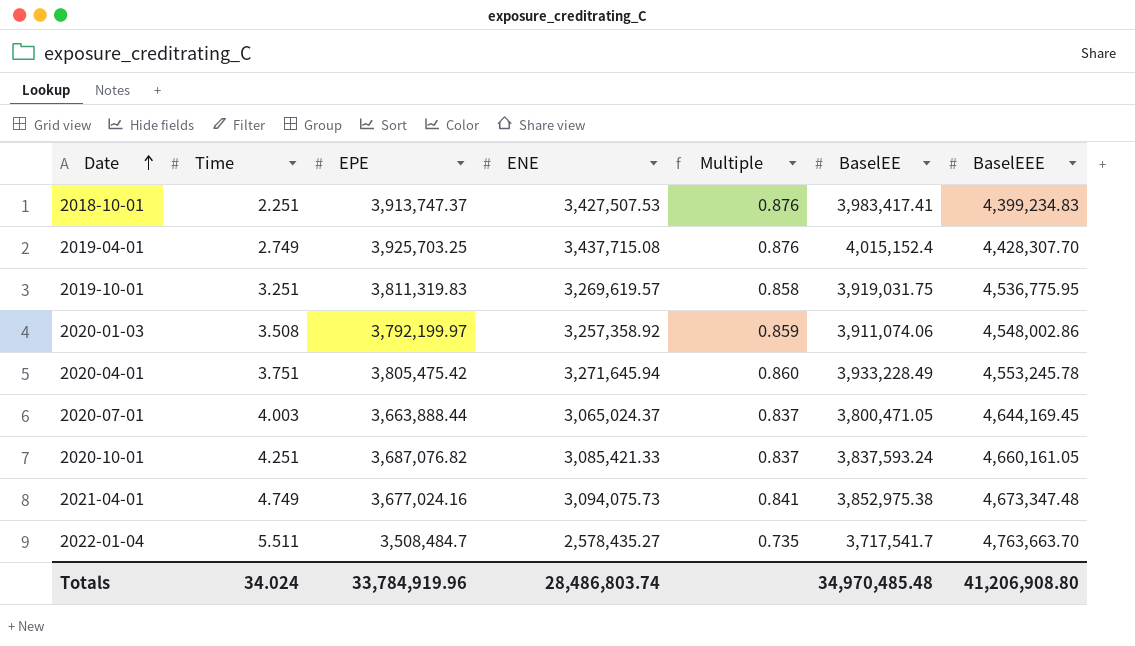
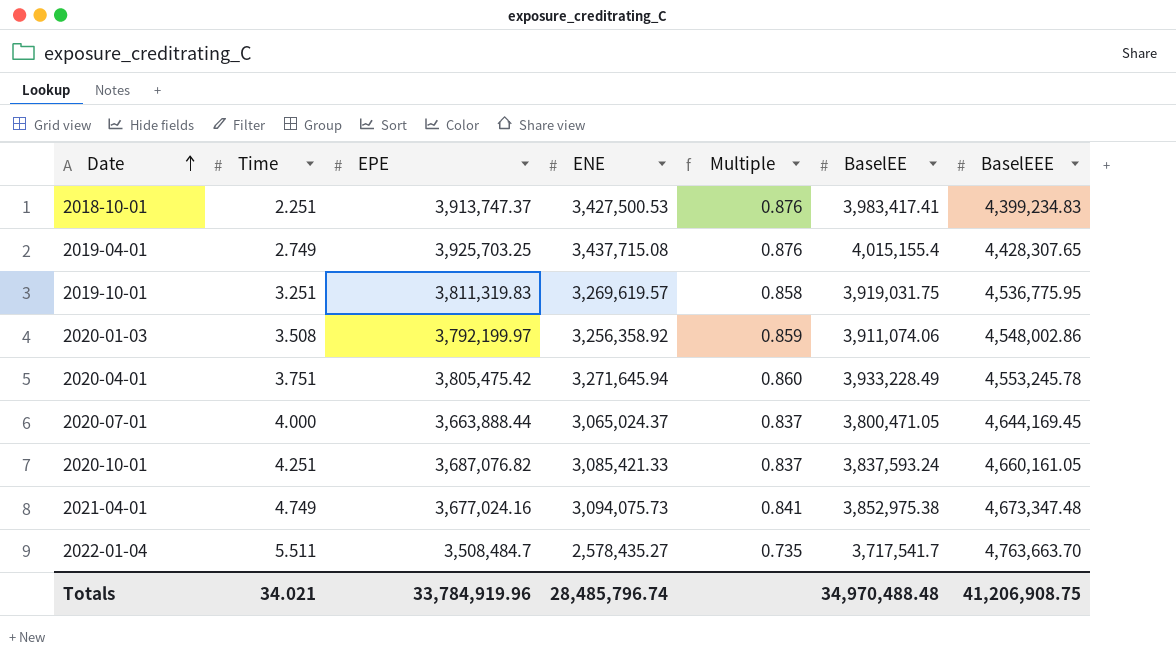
2018-10-01 | ENE: 3,427,507.53 -> 3,427,500.53
2019-04-01 | BaselEE: 4,015,152.4 -> 4,015,155.4
2019-04-01 | BaselEEE: 4,428,307.70 -> 4,428,307.65
2020-01-03 | ENE: 3,257,358.92 -> 3,256,358.92
2020-07-01 | Time: 4.003 -> 4.000
Totals | Time: 34.024 -> 34.021
Totals | ENE: 28,486,803.74 -> 28,485,796.74
Totals | BaselEE: 34,970,485.48 -> 34,970,488.48
Totals | BaselEEE: 41,206,908.80 -> 41,206,908.75

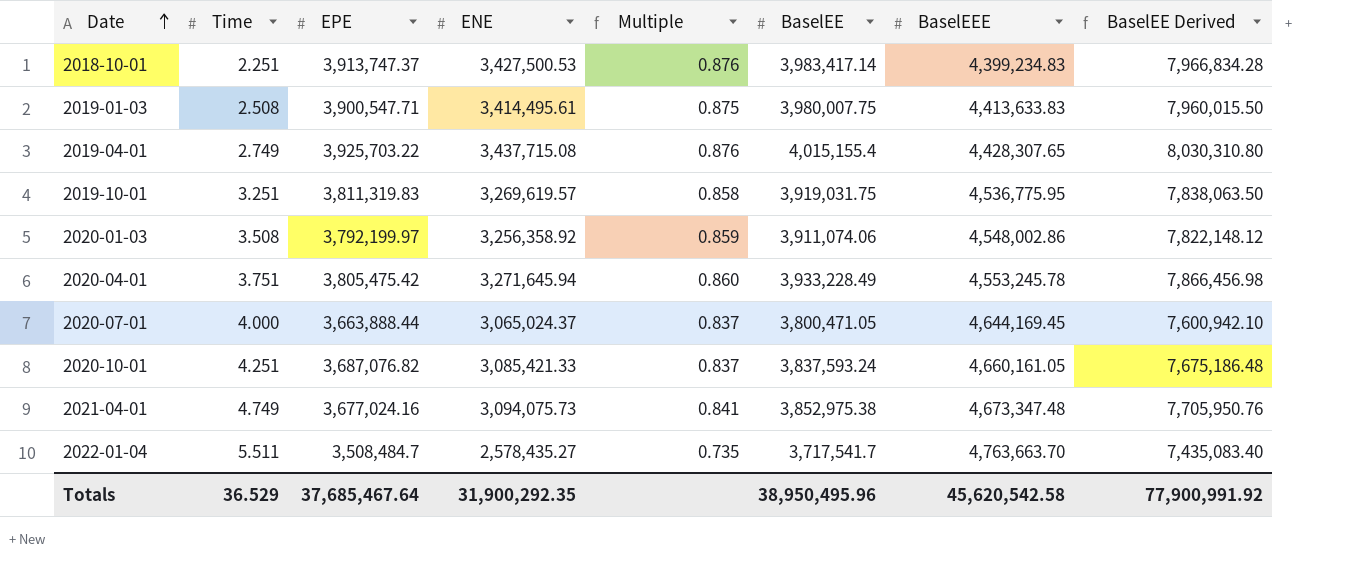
column BaselEE Derived | formula: none -> [BaselEE] * 2
2018-10-01 | BaselEE: 3,983,417.41 -> 3,983,417.14
row 2019-01-03: none -> 2.508 | 3,900,547.71 | 3,414,495.61 | 0.875 | 3,980,007.75 | 4,413,633.83 | 7,960,015.50
2019-04-01 | EPE: 3,925,703.25 -> 3,925,703.22
Totals | Time: 34.021 -> 36.529
Totals | EPE: 33,784,919.96 -> 37,685,467.64
Totals | ENE: 28,485,796.74 -> 31,900,292.35
Totals | BaselEE: 34,970,488.48 -> 38,950,495.96
Totals | BaselEEE: 41,206,908.75 -> 45,620,542.58

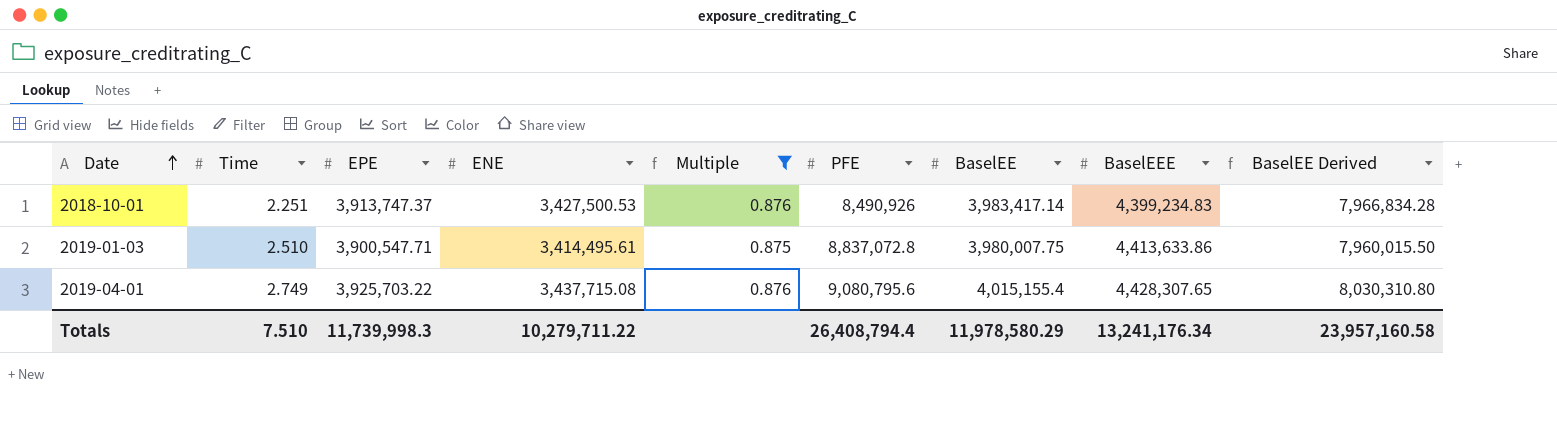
filter: none -> Multiple >= 0.875
column PFE | position: none -> 6
2019-01-03 | Time: 2.508 -> 2.510
2019-01-03 | BaselEEE: 4,413,633.83 -> 4,413,633.86
Totals | Time: 36.529 -> 7.510
Totals | EPE: 37,685,467.64 -> 11,739,998.3
Totals | ENE: 31,900,292.35 -> 10,279,711.22
Totals | BaselEE: 38,950,495.96 -> 11,978,580.29
Totals | BaselEEE: 45,620,542.58 -> 13,241,176.34
Totals | BaselEE Derived: 77,900,991.92 -> 23,957,160.58

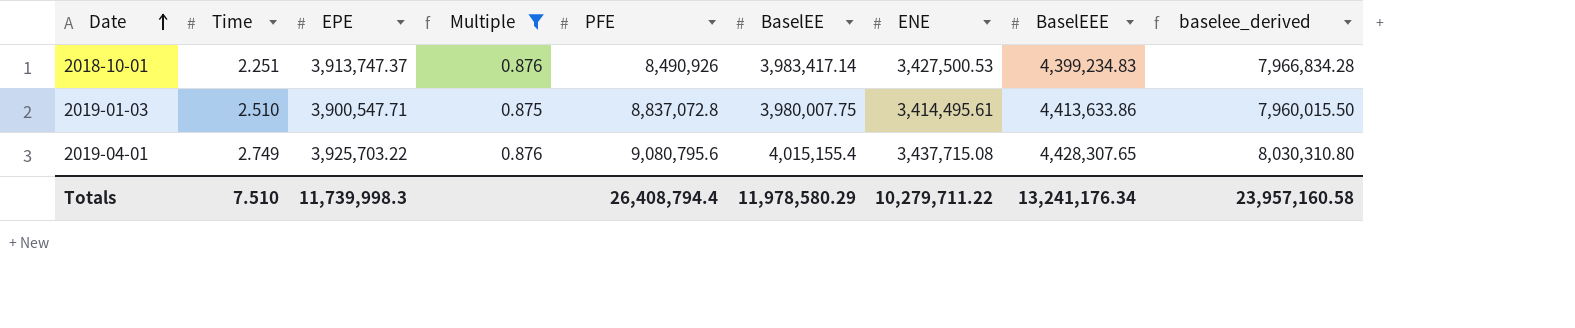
column ENE | position: 4 -> 7
column name: BaselEE Derived -> baselee_derived

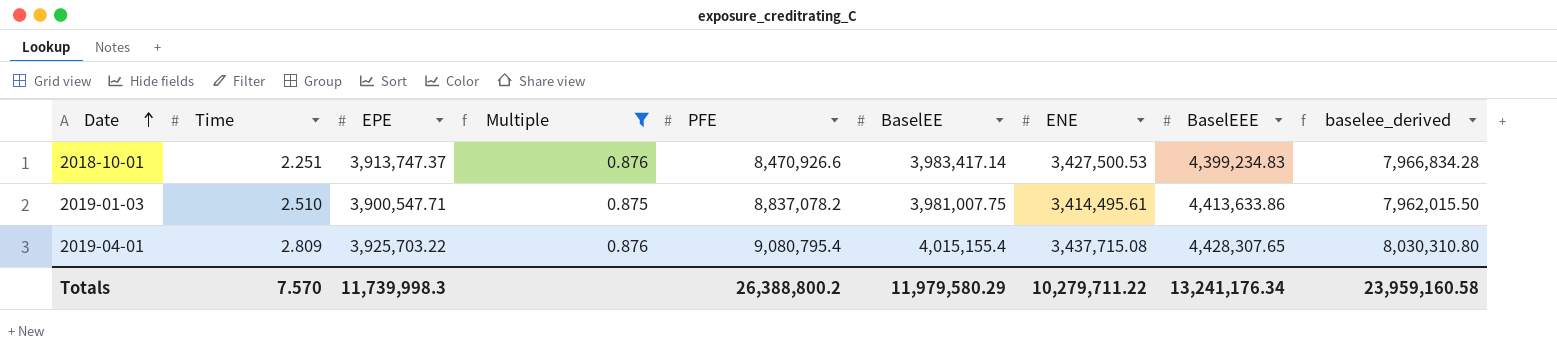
2018-10-01 | PFE: 8,490,926 -> 8,470,926.6
2019-01-03 | PFE: 8,837,072.8 -> 8,837,078.2
2019-01-03 | BaselEE: 3,980,007.75 -> 3,981,007.75
2019-01-03 | baselee_derived: 7,960,015.50 -> 7,962,015.50
2019-04-01 | Time: 2.749 -> 2.809
2019-04-01 | PFE: 9,080,795.6 -> 9,080,795.4
Totals | Time: 7.510 -> 7.570
Totals | PFE: 26,408,794.4 -> 26,388,800.2
Totals | BaselEE: 11,978,580.29 -> 11,979,580.29
Totals | baselee_derived: 23,957,160.58 -> 23,959,160.58

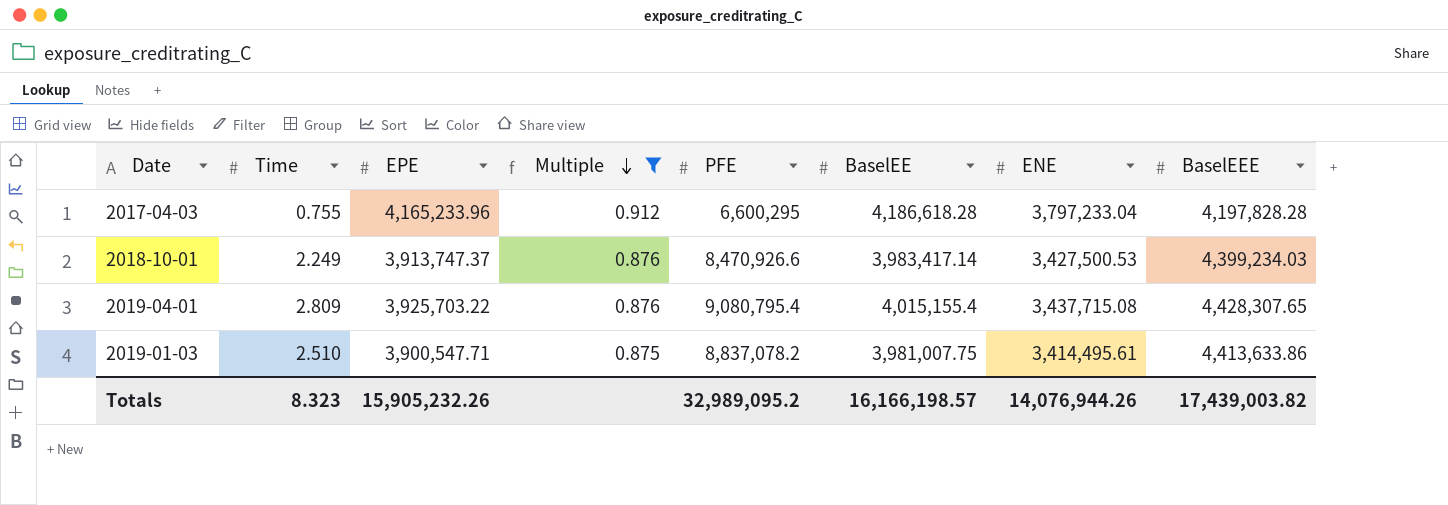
row order: Date ascending -> Multiple descending
column baselee_derived | formula: [BaselEE] * 2 -> none
row 2017-04-03: none -> 0.755 | 4,165,233.96 | 0.912 | 6,600,295 | 4,186,618.28 | 3,797,233.04 | 4,197,828.28
2018-10-01 | Time: 2.251 -> 2.249
2018-10-01 | BaselEEE: 4,399,234.83 -> 4,399,234.03
Totals | Time: 7.570 -> 8.323
Totals | EPE: 11,739,998.3 -> 15,905,232.26
Totals | PFE: 26,388,800.2 -> 32,989,095.2
Totals | BaselEE: 11,979,580.29 -> 16,166,198.57
Totals | ENE: 10,279,711.22 -> 14,076,944.26
Totals | BaselEEE: 13,241,176.34 -> 17,439,003.82

